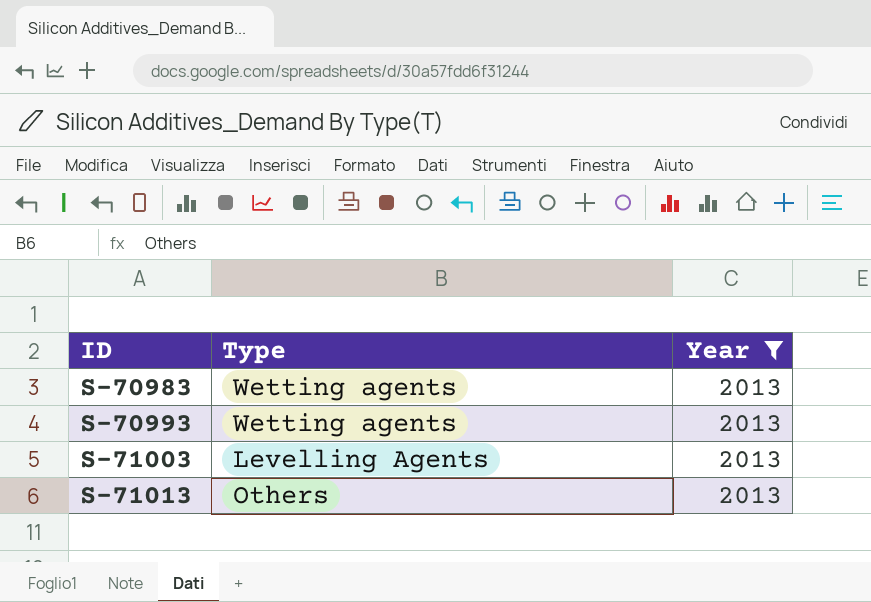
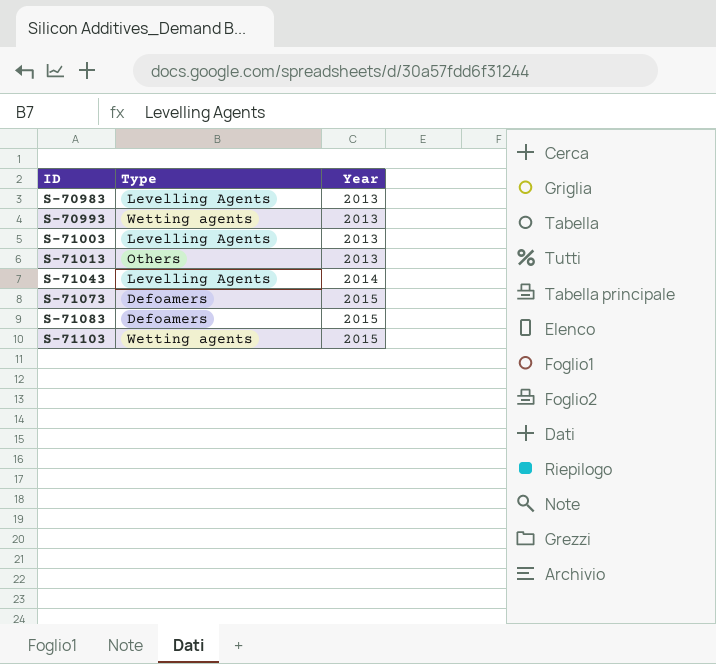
filter: Year = 2013 -> none
S-70983 | Type: Wetting agents -> Levelling Agents

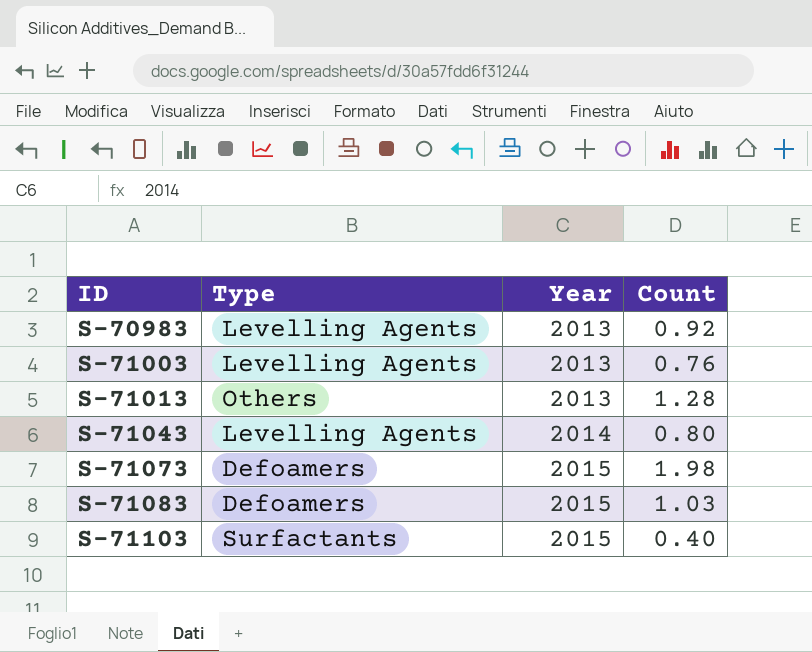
column Count | position: none -> 4
row S-70993: Wetting agents | 2013 -> none
S-71103 | Type: Wetting agents -> Surfactants

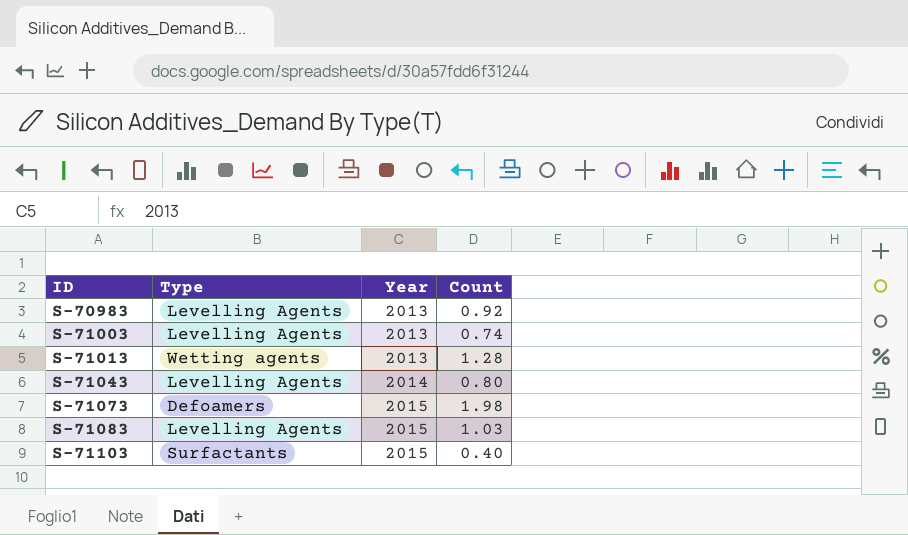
S-71003 | Count: 0.76 -> 0.74
S-71013 | Type: Others -> Wetting agents
S-71083 | Type: Defoamers -> Levelling Agents

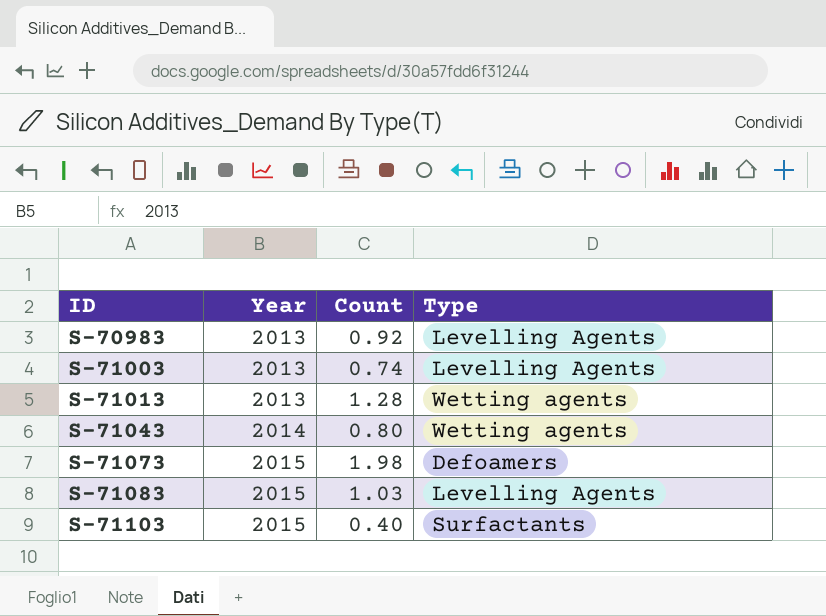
column Type | position: 2 -> 4
S-71043 | Type: Levelling Agents -> Wetting agents

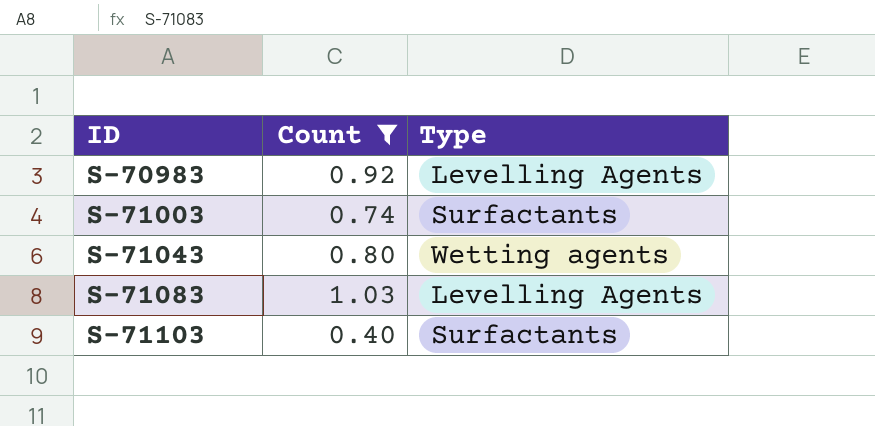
filter: none -> Count <= 1.03
column Year | position: 2 -> none
S-71003 | Type: Levelling Agents -> Surfactants

